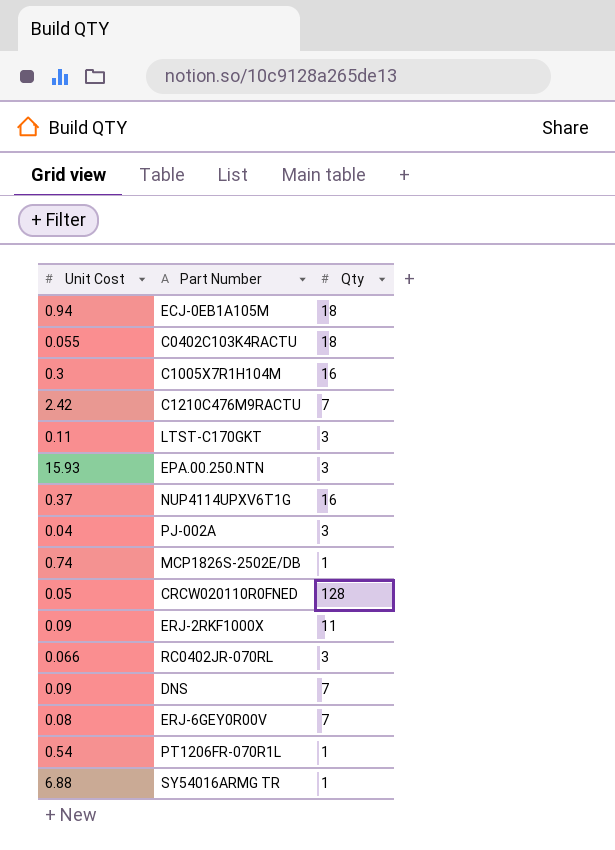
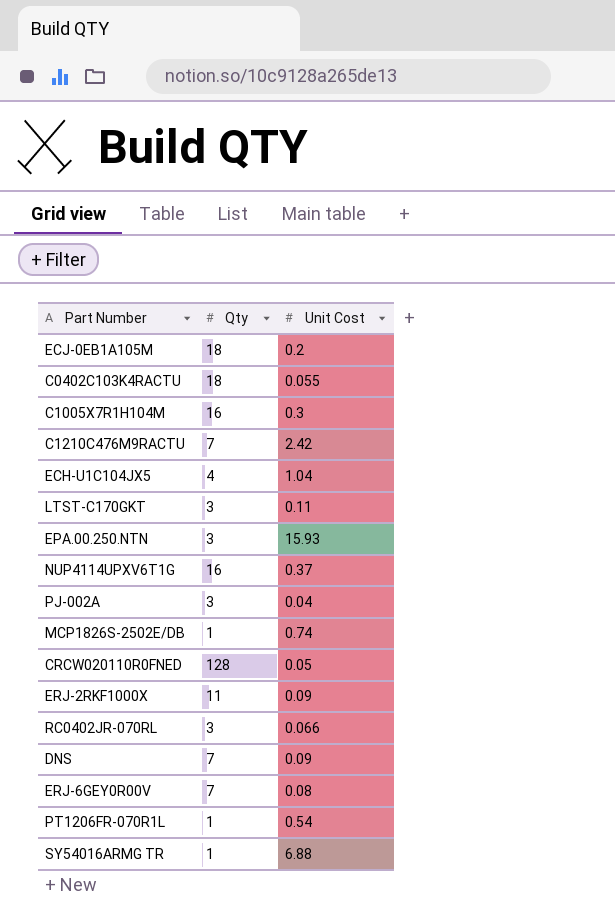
column Unit Cost | position: 1 -> 3
ECJ-0EB1A105M | Unit Cost: 0.94 -> 0.2
row ECH-U1C104JX5: none -> 4 | 1.04

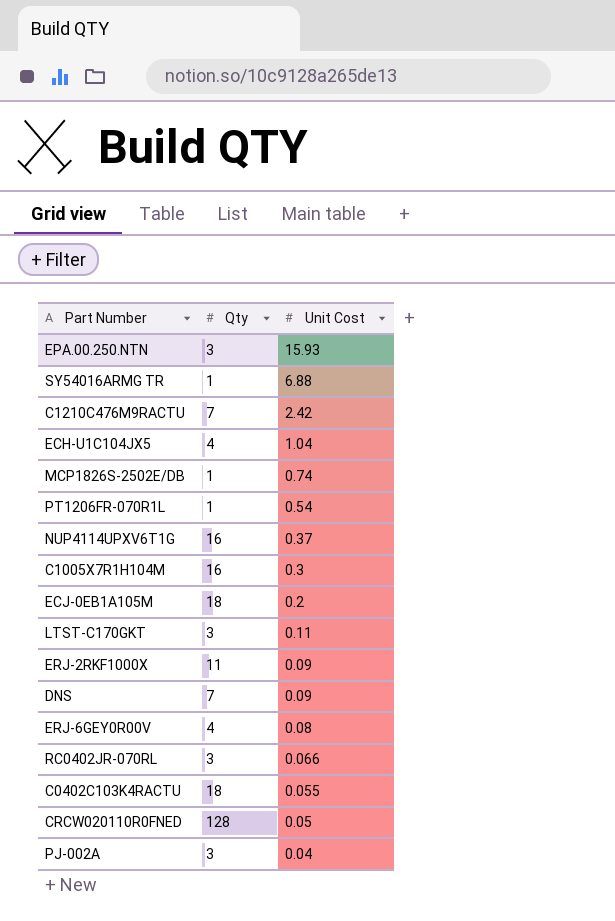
row order: none -> Unit Cost descending
ERJ-6GEY0R00V | Qty: 7 -> 4

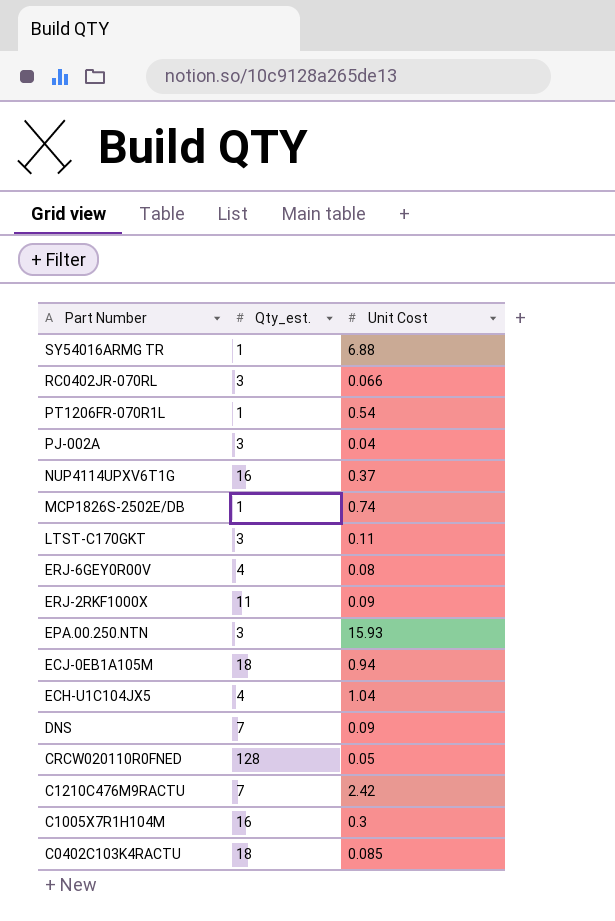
row order: Unit Cost descending -> Part Number descending
column name: Qty -> Qty_est.
ECJ-0EB1A105M | Unit Cost: 0.2 -> 0.94
C0402C103K4RACTU | Unit Cost: 0.055 -> 0.085

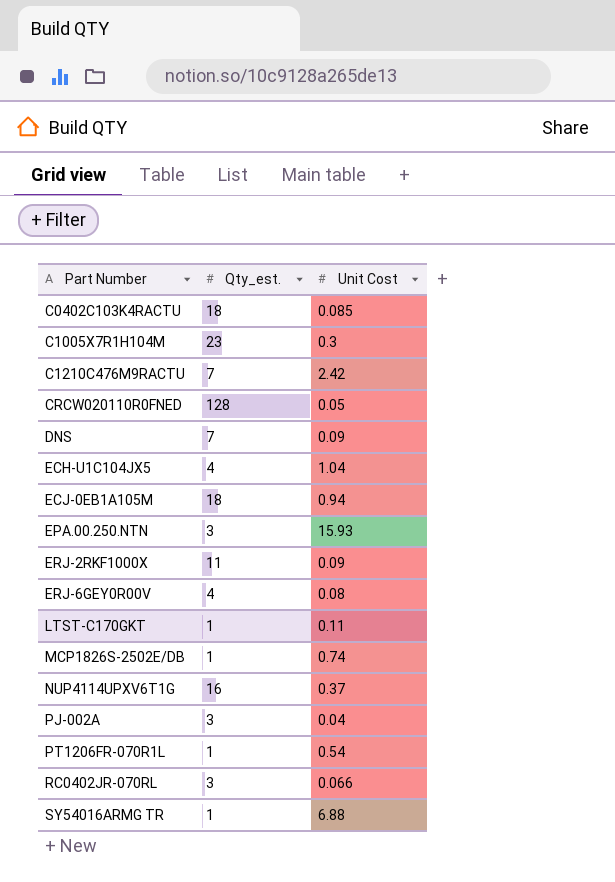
row order: Part Number descending -> Part Number ascending
C1005X7R1H104M | Qty_est.: 16 -> 23
LTST-C170GKT | Qty_est.: 3 -> 1

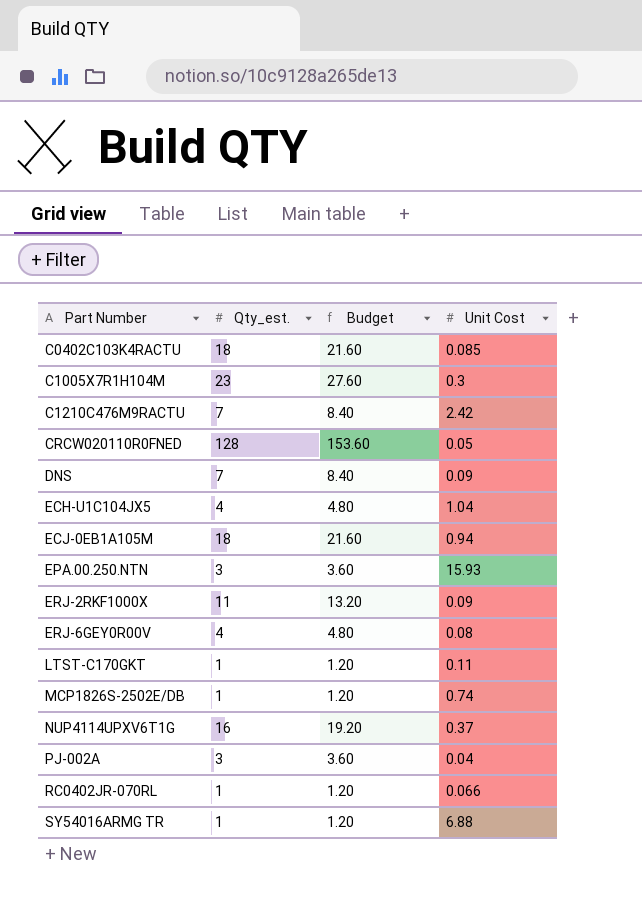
column Budget | formula: none -> [Qty_est.] * 1.2
row PT1206FR-070R1L: 1 | 0.54 -> none
RC0402JR-070RL | Qty_est.: 3 -> 1

